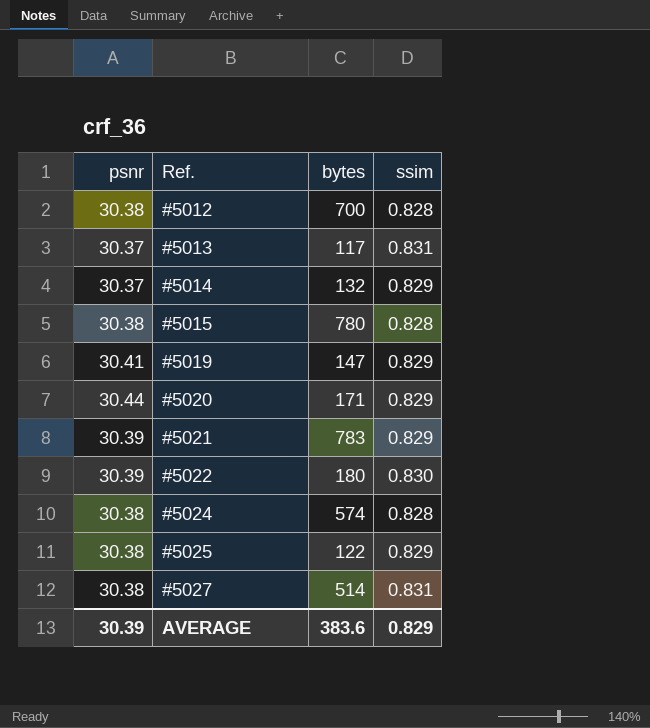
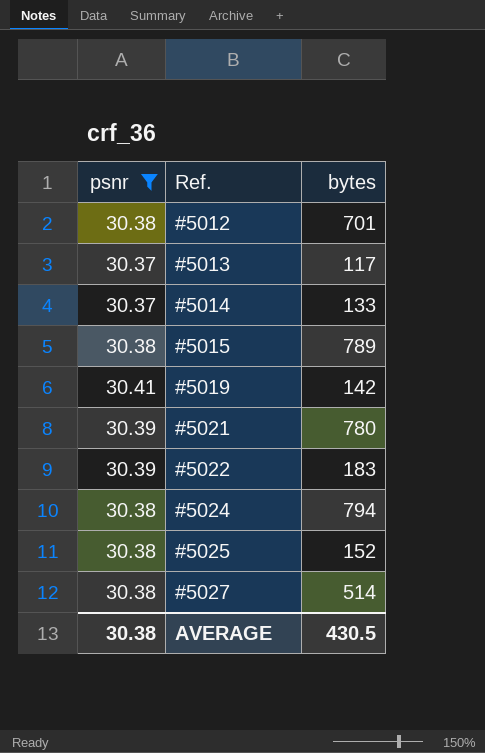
filter: none -> psnr != 30.44
column ssim | position: 4 -> none
#5012 | bytes: 700 -> 701
#5014 | bytes: 132 -> 133
#5015 | bytes: 780 -> 789
#5019 | bytes: 147 -> 142
#5021 | bytes: 783 -> 780
#5022 | bytes: 180 -> 183
#5024 | bytes: 574 -> 794
#5025 | bytes: 122 -> 152
AVERAGE | psnr: 30.39 -> 30.38
AVERAGE | bytes: 383.6 -> 430.5

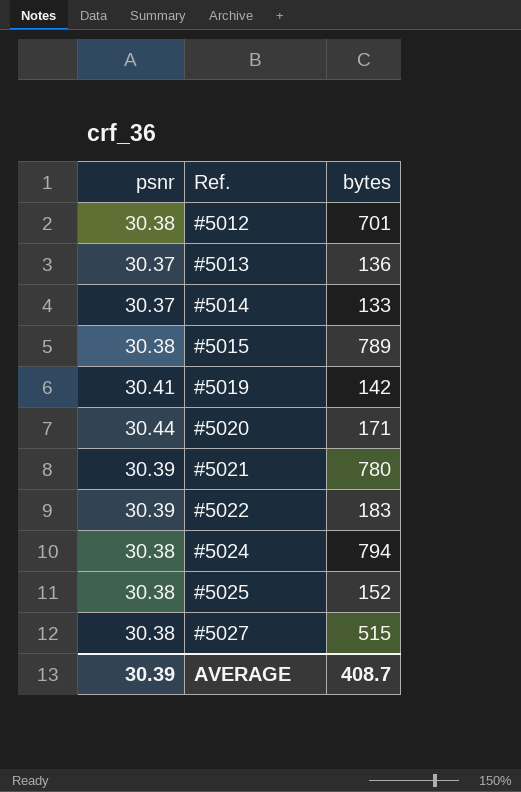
filter: psnr != 30.44 -> none
#5013 | bytes: 117 -> 136
#5027 | bytes: 514 -> 515
AVERAGE | psnr: 30.38 -> 30.39
AVERAGE | bytes: 430.5 -> 408.7

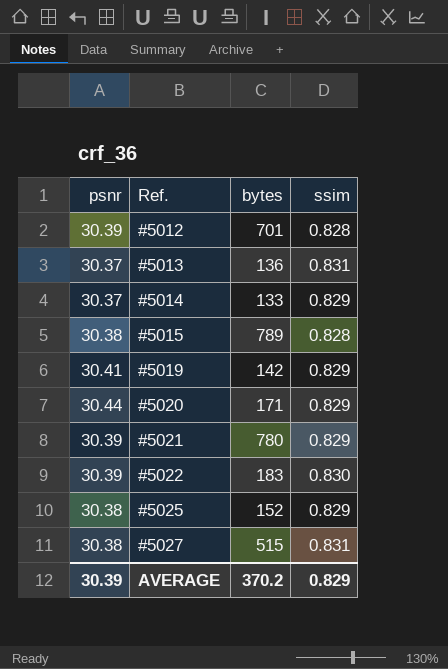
column ssim | position: none -> 4
row #5024: 30.38 | 794 -> none
#5012 | psnr: 30.38 -> 30.39
AVERAGE | bytes: 408.7 -> 370.2

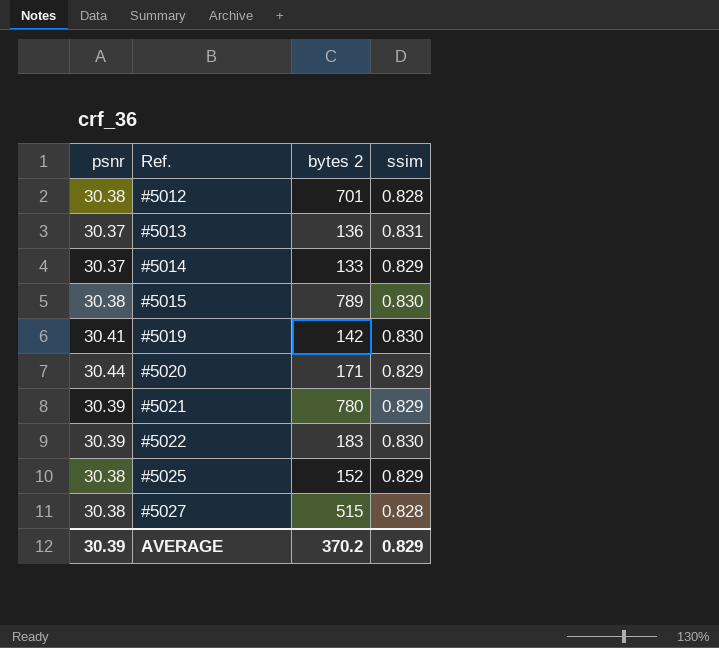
column name: bytes -> bytes 2
#5012 | psnr: 30.39 -> 30.38
#5015 | ssim: 0.828 -> 0.830
#5019 | ssim: 0.829 -> 0.830
#5027 | ssim: 0.831 -> 0.828

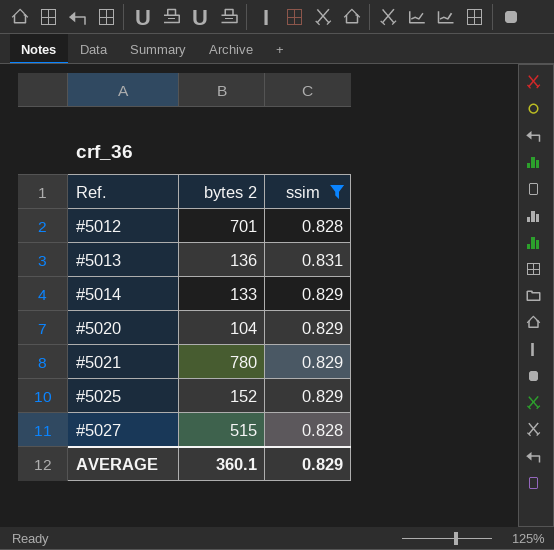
filter: none -> ssim != 0.830
column psnr | position: 1 -> none
#5020 | bytes 2: 171 -> 104
AVERAGE | bytes 2: 370.2 -> 360.1

